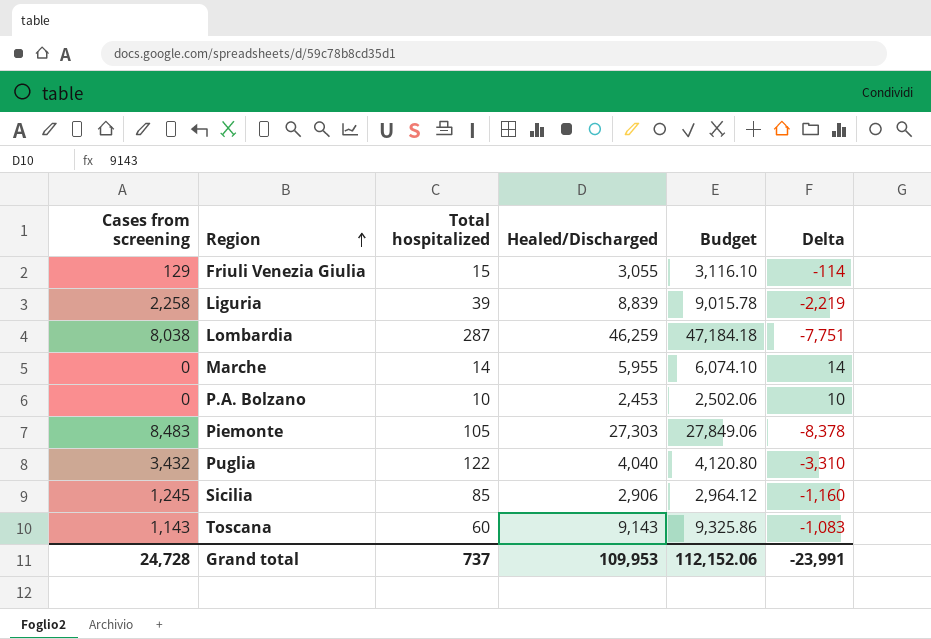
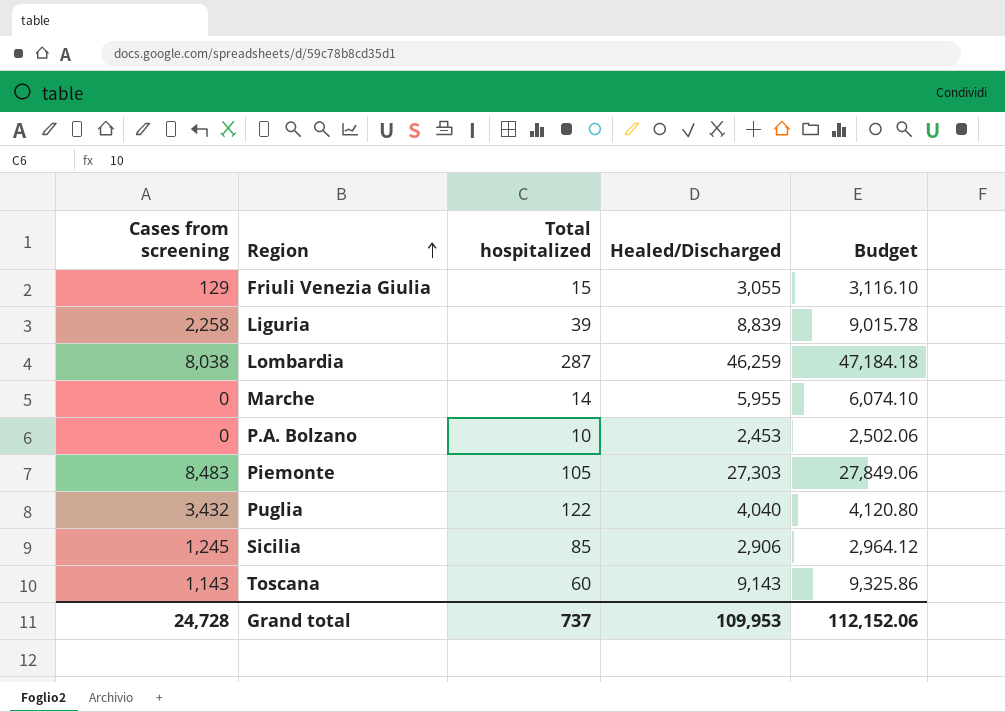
column Delta | formula: [Total hospitalized] - [Cases from screening] -> none

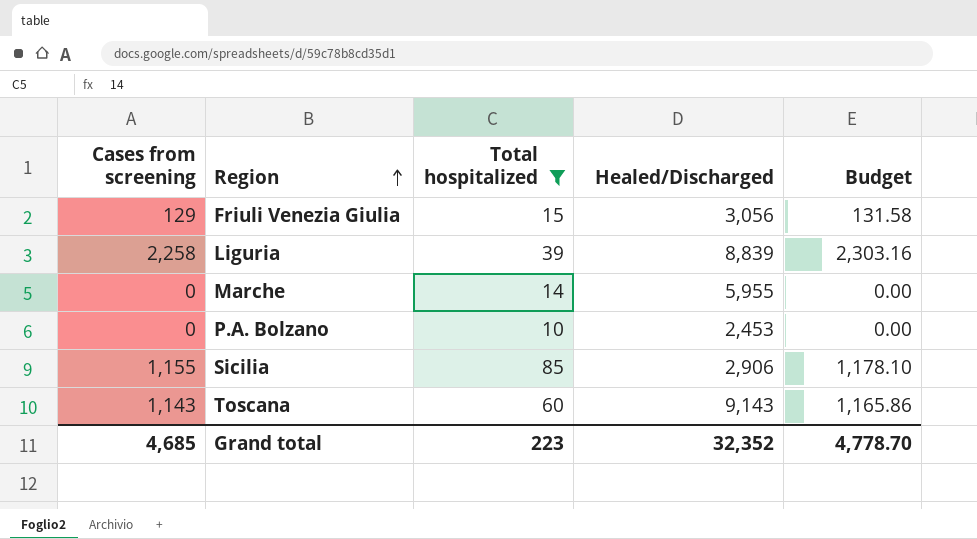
filter: none -> Total hospitalized <= 85
column Budget | formula: [Healed/Discharged] * 1.02 -> [Cases from screening] * 1.02
Friuli Venezia Giulia | Healed/Discharged: 3,055 -> 3,056
Sicilia | Cases from screening: 1,245 -> 1,155
Grand total | Cases from screening: 24,728 -> 4,685
Grand total | Total hospitalized: 737 -> 223
Grand total | Healed/Discharged: 109,953 -> 32,352
Grand total | Budget: 112,152.06 -> 4,778.70

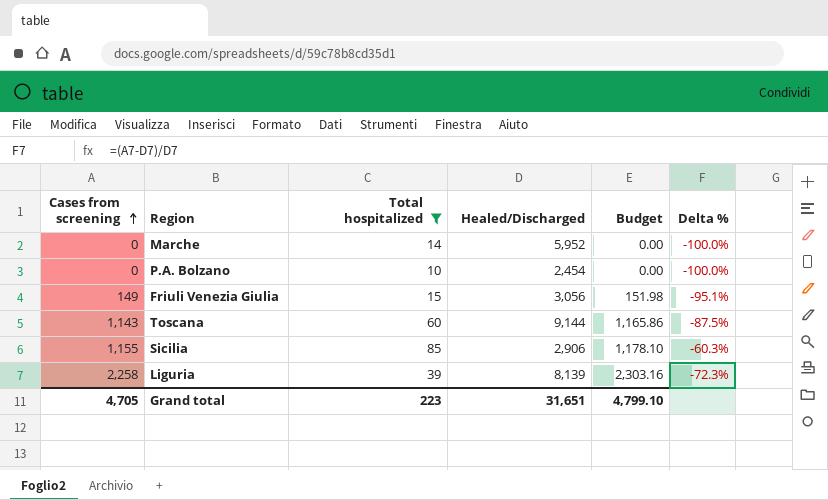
row order: Region ascending -> Cases from screening ascending
column Delta % | formula: none -> ([Cases from screening] - [Healed/Discharged]) / [Healed/Discharged]
Marche | Healed/Discharged: 5,955 -> 5,952
P.A. Bolzano | Healed/Discharged: 2,453 -> 2,454
Friuli Venezia Giulia | Cases from screening: 129 -> 149
Friuli Venezia Giulia | Budget: 131.58 -> 151.98
Toscana | Healed/Discharged: 9,143 -> 9,144
Liguria | Healed/Discharged: 8,839 -> 8,139
Grand total | Cases from screening: 4,685 -> 4,705
Grand total | Healed/Discharged: 32,352 -> 31,651
Grand total | Budget: 4,778.70 -> 4,799.10

